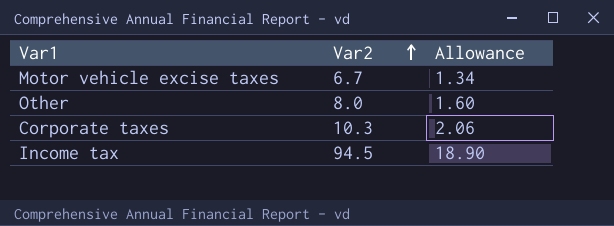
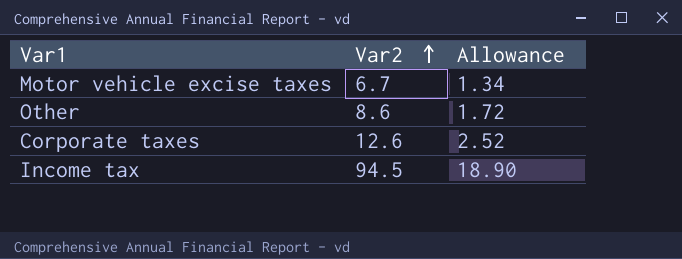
Other | Var2: 8.0 -> 8.6
Other | Allowance: 1.60 -> 1.72
Corporate taxes | Var2: 10.3 -> 12.6
Corporate taxes | Allowance: 2.06 -> 2.52

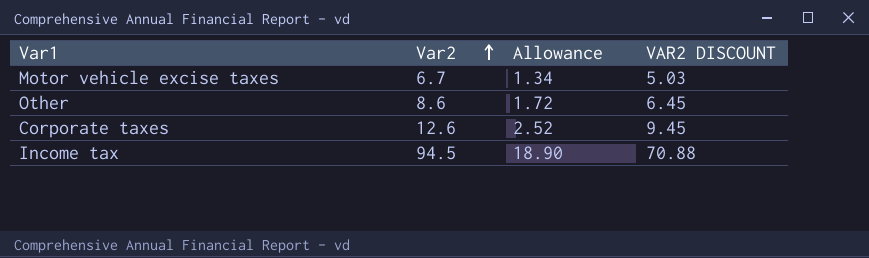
column VAR2 DISCOUNT | formula: none -> [Var2] * 0.75

